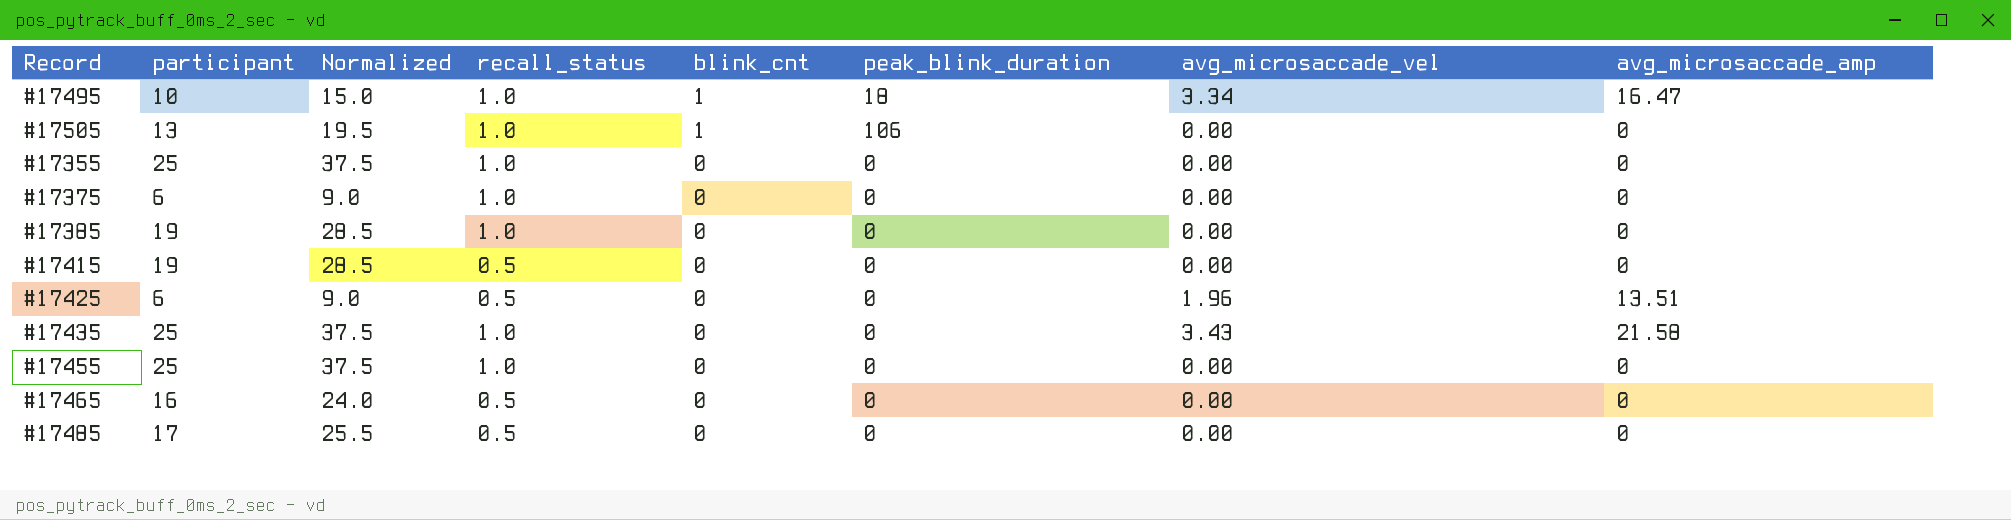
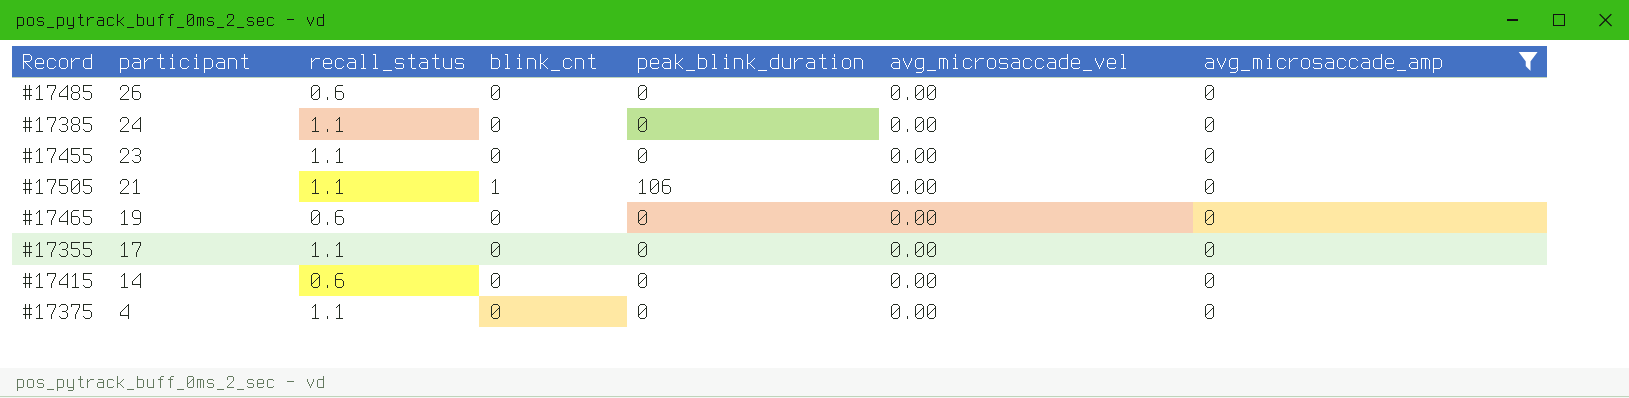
filter: none -> avg_microsaccade_amp = 0
row order: blink_cnt descending -> participant descending
column Normalized | formula: [participant] * 1.5 -> none
#17485 | participant: 17 -> 26
#17485 | recall_status: 0.5 -> 0.6
#17385 | participant: 19 -> 24
#17385 | recall_status: 1.0 -> 1.1
#17455 | participant: 25 -> 23
#17455 | recall_status: 1.0 -> 1.1
#17505 | participant: 13 -> 21
#17505 | recall_status: 1.0 -> 1.1
#17465 | participant: 16 -> 19
#17465 | recall_status: 0.5 -> 0.6
#17355 | participant: 25 -> 17
#17355 | recall_status: 1.0 -> 1.1
#17415 | participant: 19 -> 14
#17415 | recall_status: 0.5 -> 0.6
#17375 | participant: 6 -> 4
#17375 | recall_status: 1.0 -> 1.1

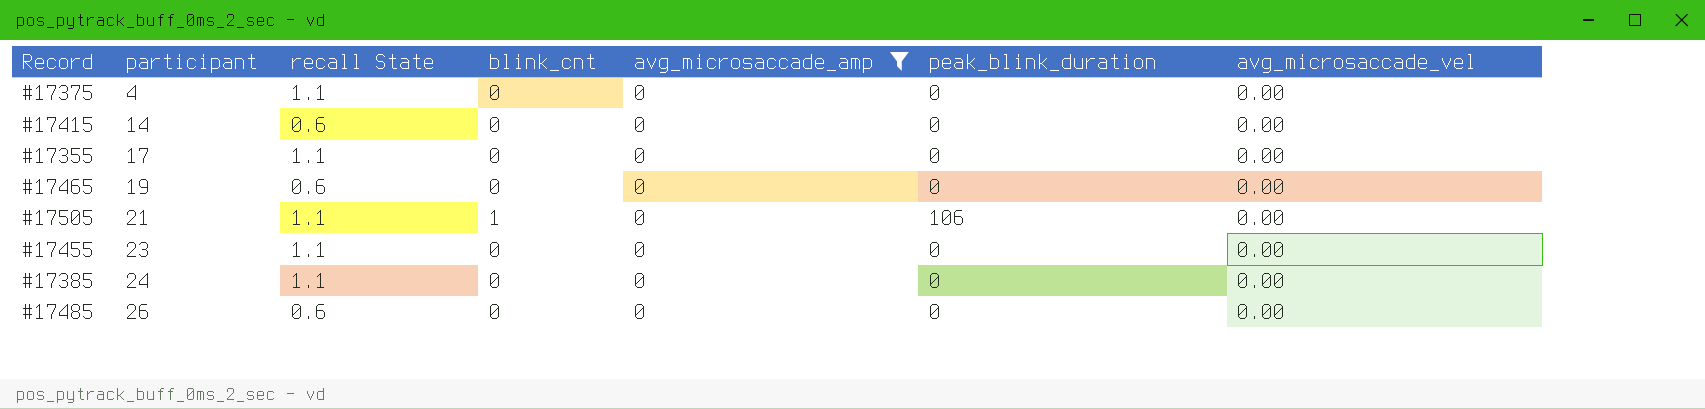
row order: participant descending -> participant ascending
column name: recall_status -> recall State
column avg_microsaccade_amp | position: 7 -> 5

